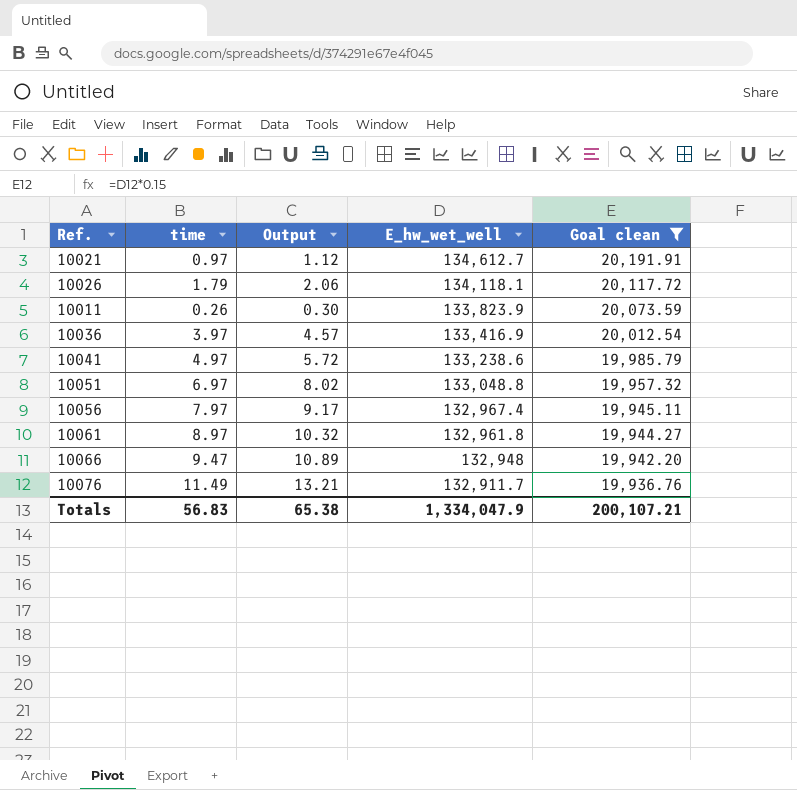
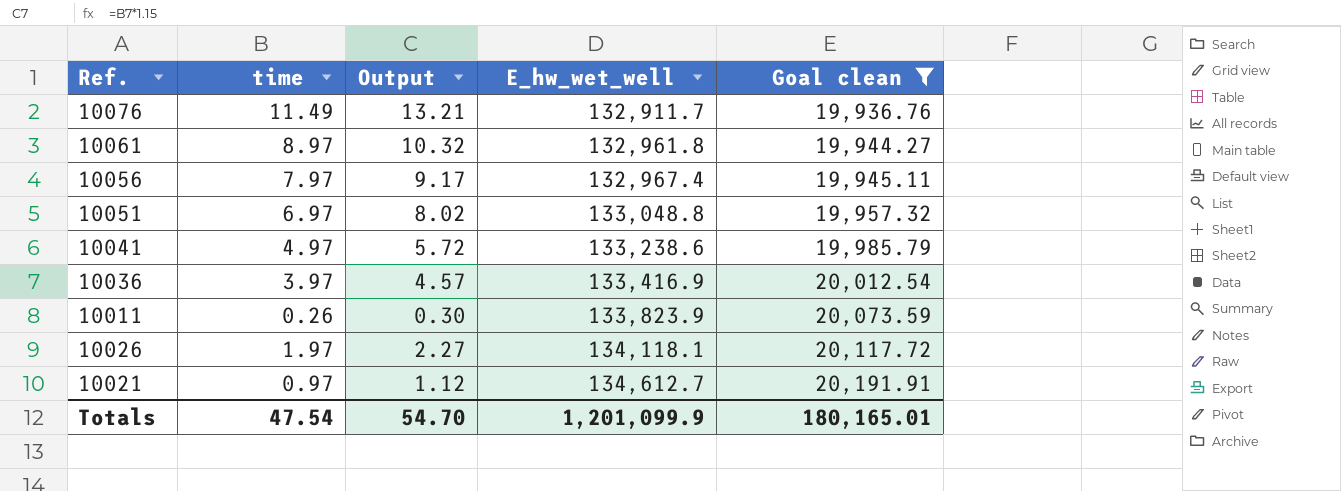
row order: E_hw_wet_well descending -> E_hw_wet_well ascending
row 10066: 9.47 | 10.89 | 132,948 | 19,942.20 -> none
10026 | time: 1.79 -> 1.97
10026 | Output: 2.06 -> 2.27
Totals | time: 56.83 -> 47.54
Totals | Output: 65.38 -> 54.70
Totals | E_hw_wet_well: 1,334,047.9 -> 1,201,099.9
Totals | Goal clean: 200,107.21 -> 180,165.01

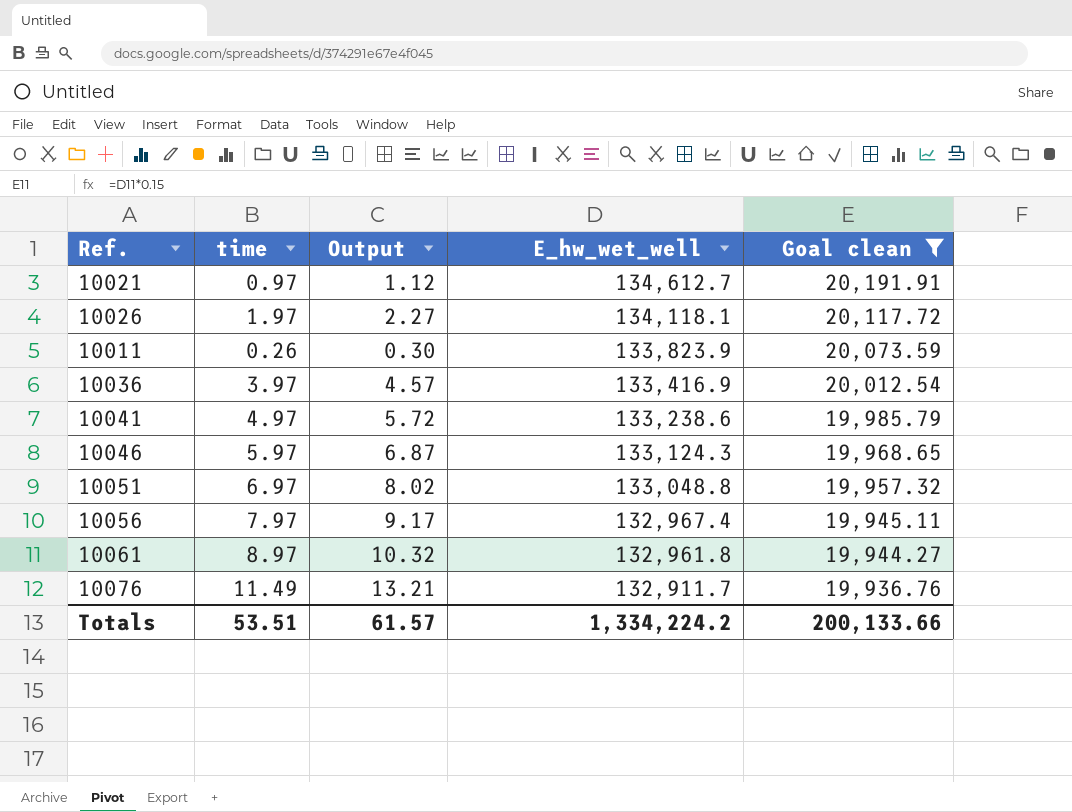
row order: E_hw_wet_well ascending -> E_hw_wet_well descending
row 10046: none -> 5.97 | 6.87 | 133,124.3 | 19,968.65
Totals | time: 47.54 -> 53.51
Totals | Output: 54.70 -> 61.57
Totals | E_hw_wet_well: 1,201,099.9 -> 1,334,224.2
Totals | Goal clean: 180,165.01 -> 200,133.66

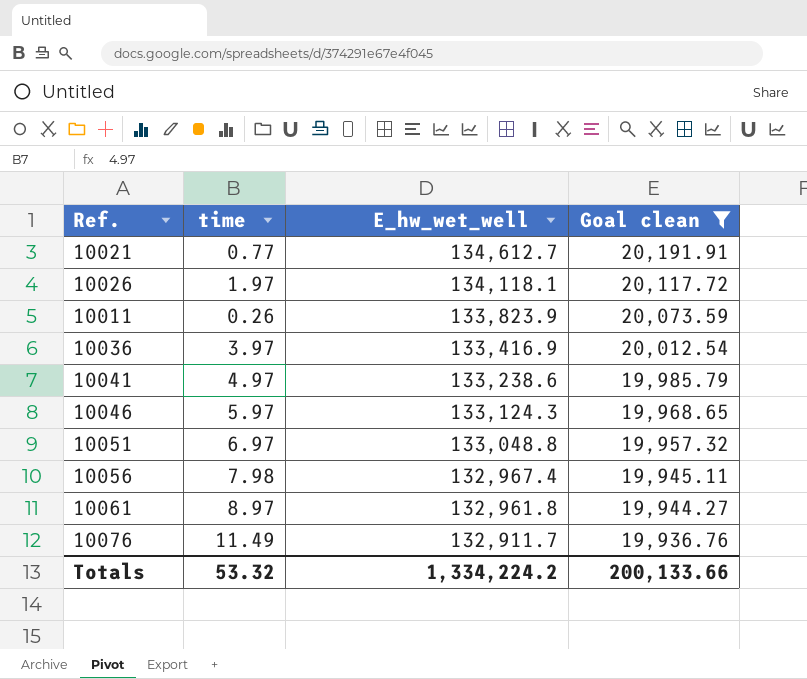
column Output | formula: [time] * 1.15 -> none
10021 | time: 0.97 -> 0.77
10056 | time: 7.97 -> 7.98
Totals | time: 53.51 -> 53.32

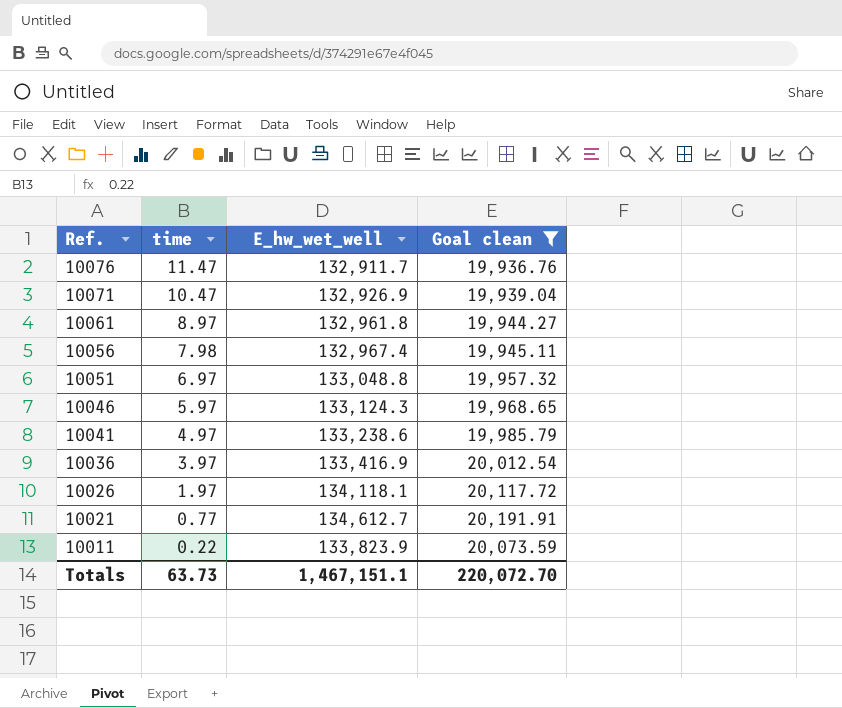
row order: E_hw_wet_well descending -> Ref. descending
10076 | time: 11.49 -> 11.47
row 10071: none -> 10.47 | 132,926.9 | 19,939.04
10011 | time: 0.26 -> 0.22
Totals | time: 53.32 -> 63.73
Totals | E_hw_wet_well: 1,334,224.2 -> 1,467,151.1
Totals | Goal clean: 200,133.66 -> 220,072.70

